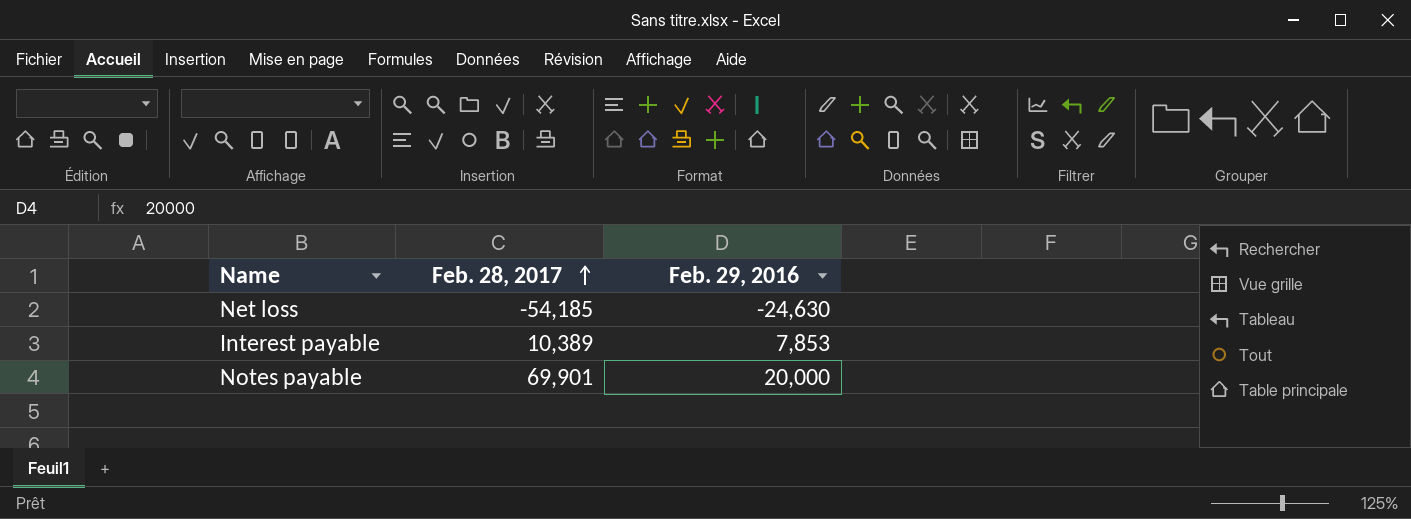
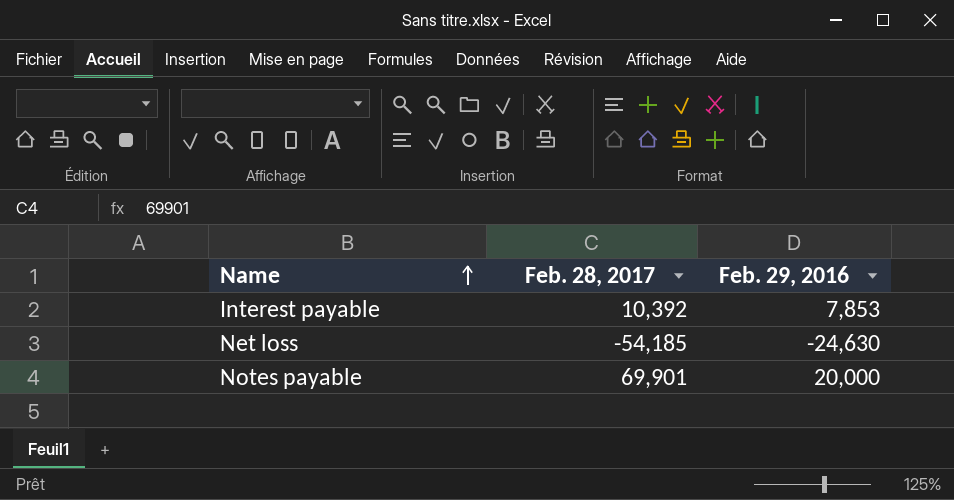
row order: Feb. 28, 2017 ascending -> Name ascending
Interest payable | Feb. 28, 2017: 10,389 -> 10,392

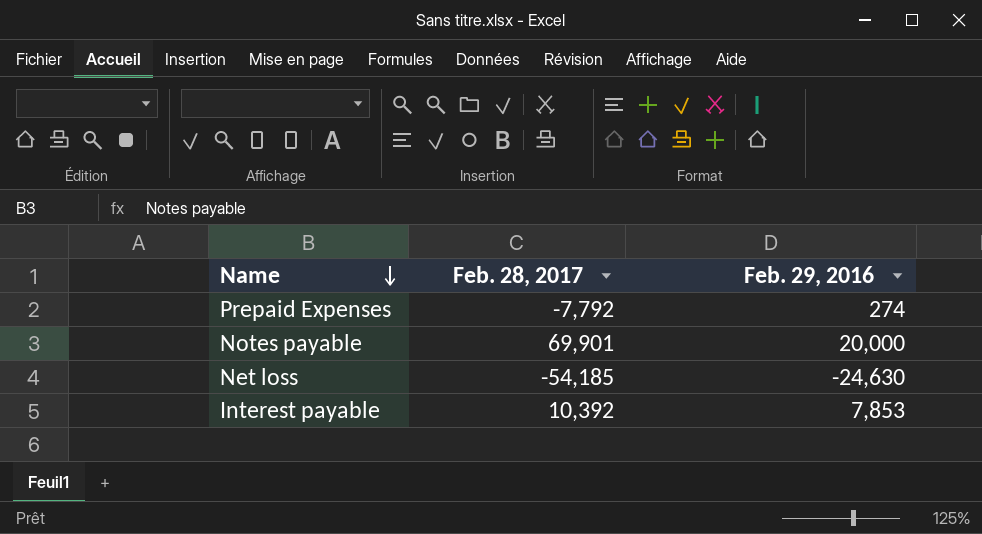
row order: Name ascending -> Name descending
row Prepaid Expenses: none -> -7,792 | 274

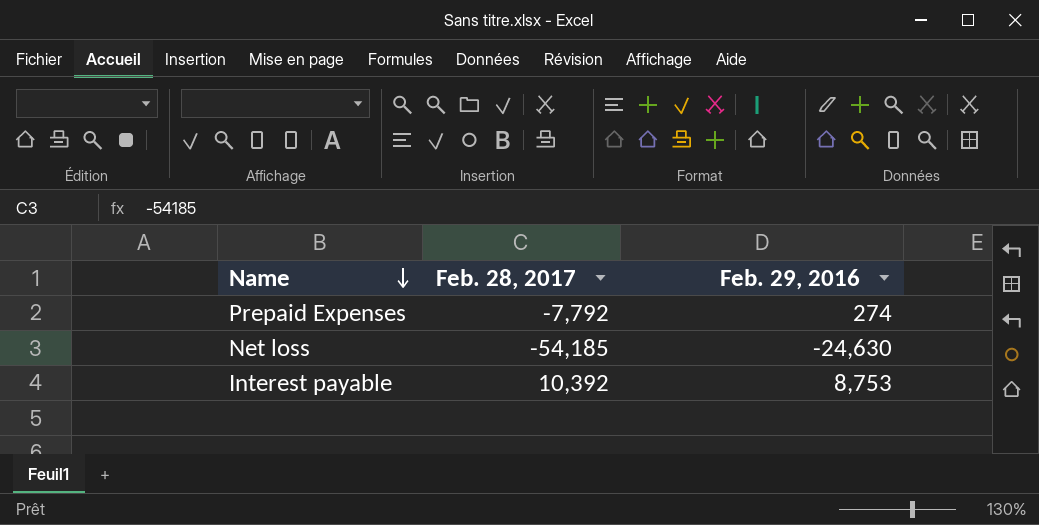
row Notes payable: 69,901 | 20,000 -> none
Interest payable | Feb. 29, 2016: 7,853 -> 8,753

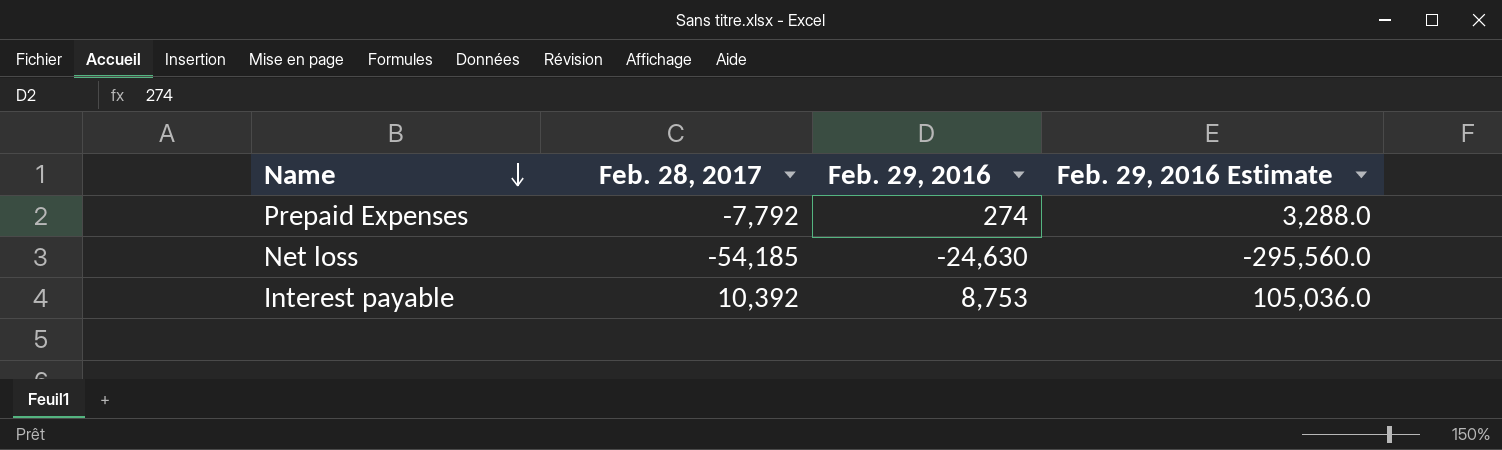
column Feb. 29, 2016 Estimate | formula: none -> [Feb. 29, 2016] * 12

